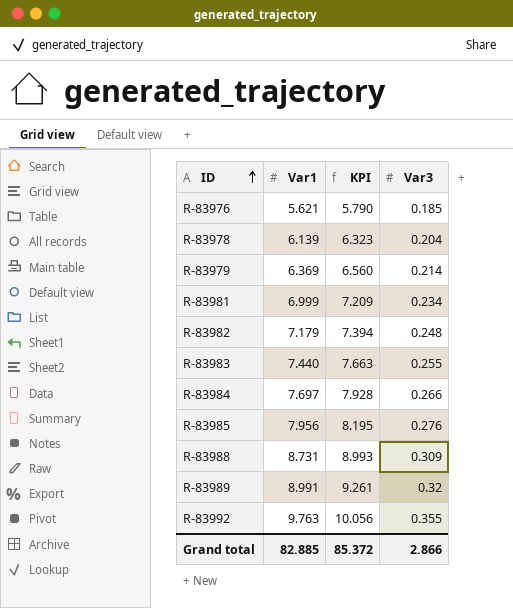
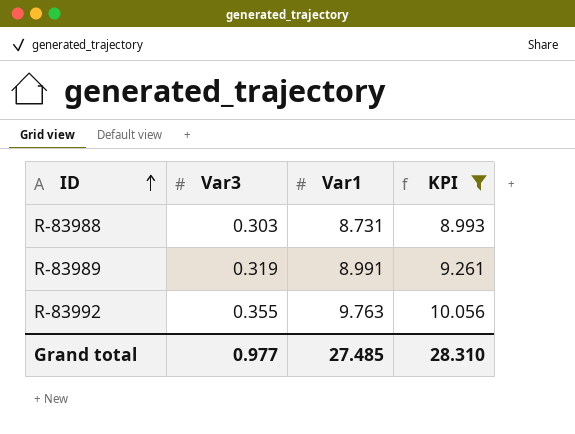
filter: none -> KPI >= 8.993
column Var3 | position: 4 -> 2
R-83988 | Var3: 0.309 -> 0.303
R-83989 | Var3: 0.32 -> 0.319
Grand total | Var3: 2.866 -> 0.977
Grand total | Var1: 82.885 -> 27.485
Grand total | KPI: 85.372 -> 28.310

